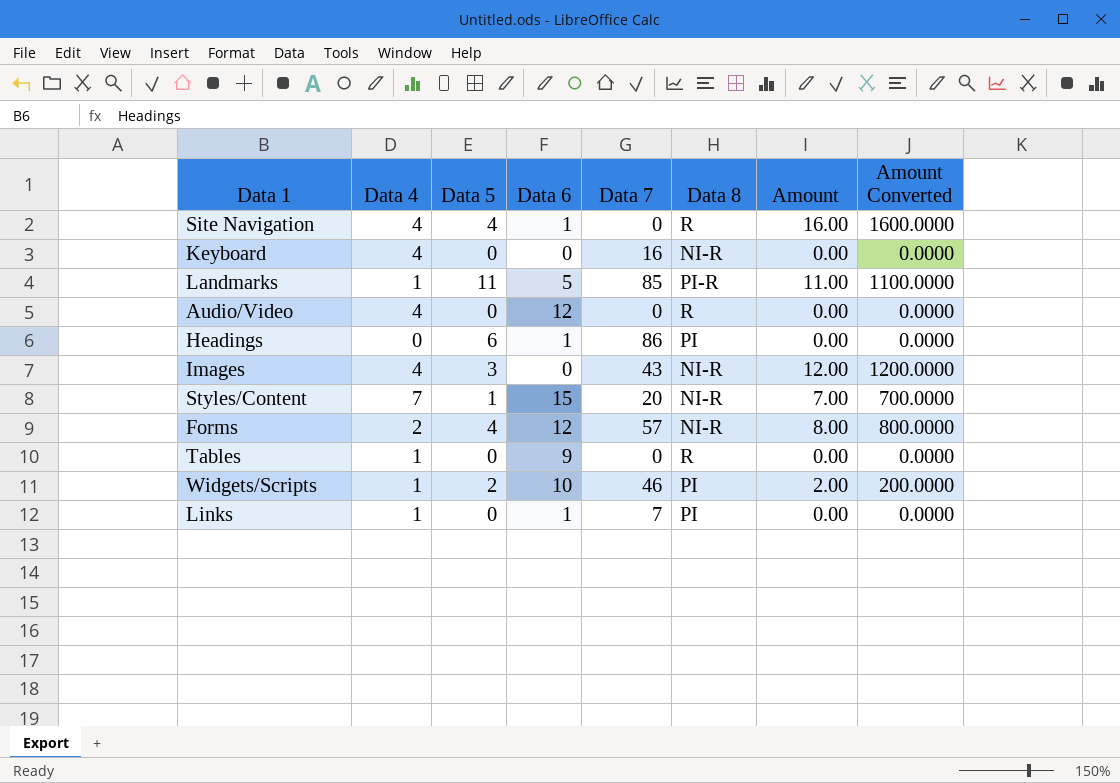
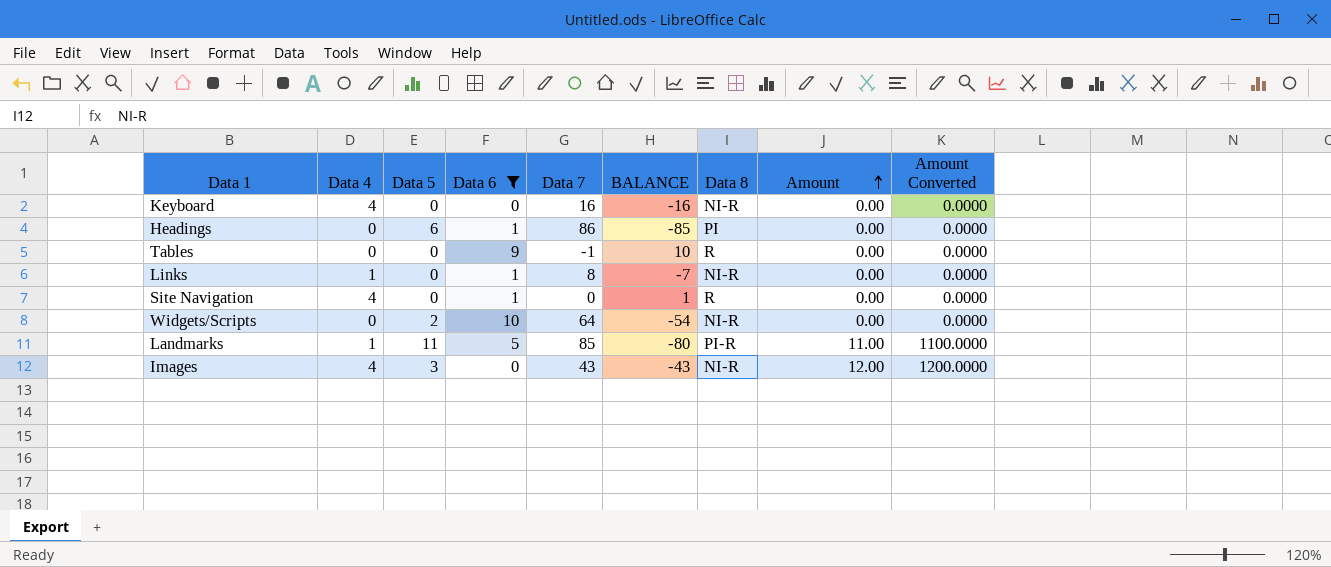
filter: none -> Data 6 <= 10
row order: none -> Amount ascending
column BALANCE | formula: none -> [Data 6] - [Data 7]
Tables | Data 4: 1 -> 0
Tables | Data 7: 0 -> -1
Links | Data 7: 7 -> 8
Links | Data 8: PI -> NI-R
Site Navigation | Data 5: 4 -> 0
Site Navigation | Amount: 16.00 -> 0.00
Site Navigation | Amount Converted: 1600.0000 -> 0.0000
Widgets/Scripts | Data 4: 1 -> 0
Widgets/Scripts | Data 7: 46 -> 64
Widgets/Scripts | Data 8: PI -> NI-R
Widgets/Scripts | Amount: 2.00 -> 0.00
Widgets/Scripts | Amount Converted: 200.0000 -> 0.0000

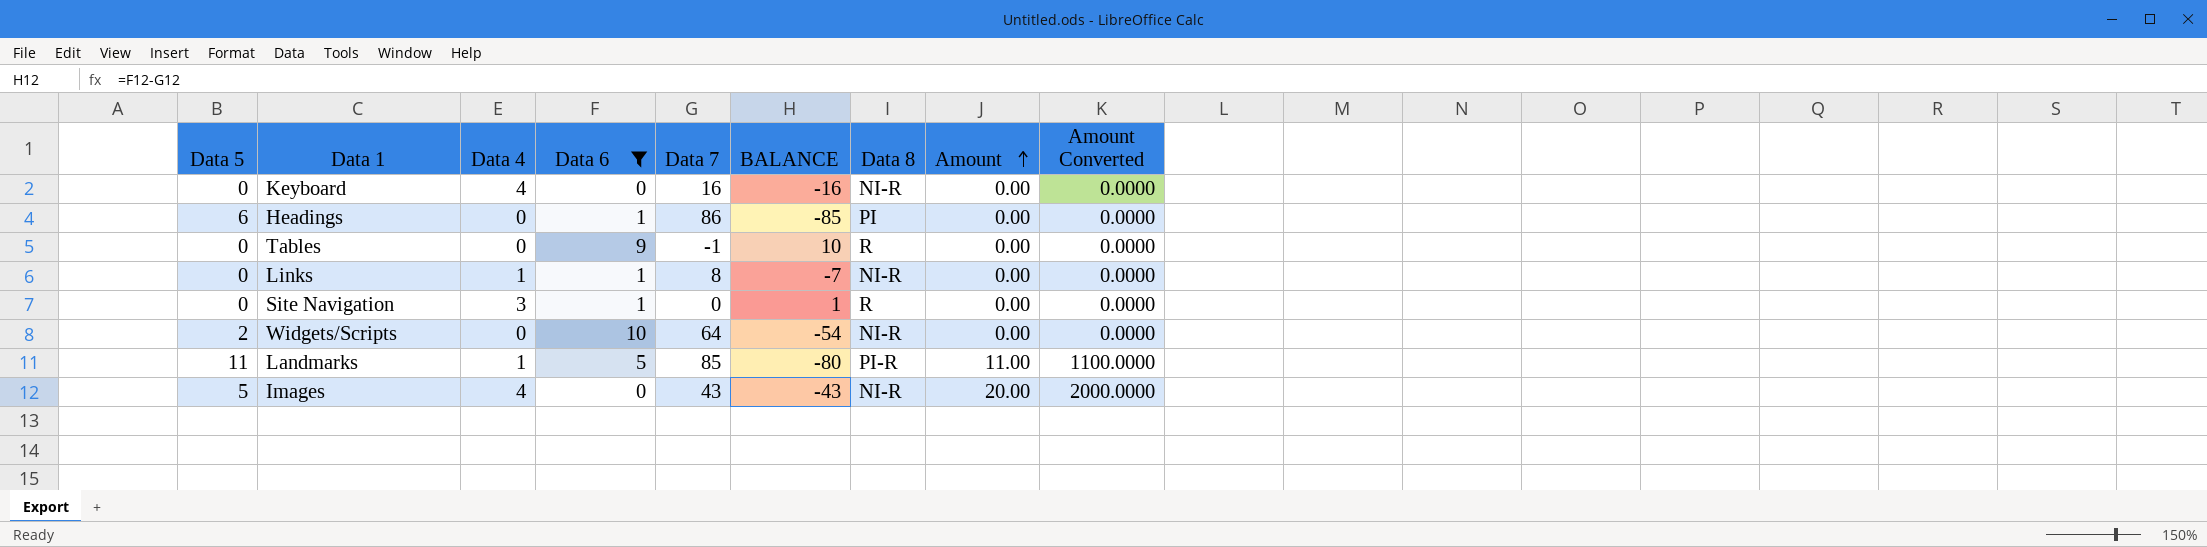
column Data 5 | position: 3 -> 1
Site Navigation | Data 4: 4 -> 3
Images | Data 5: 3 -> 5
Images | Amount: 12.00 -> 20.00
Images | Amount Converted: 1200.0000 -> 2000.0000

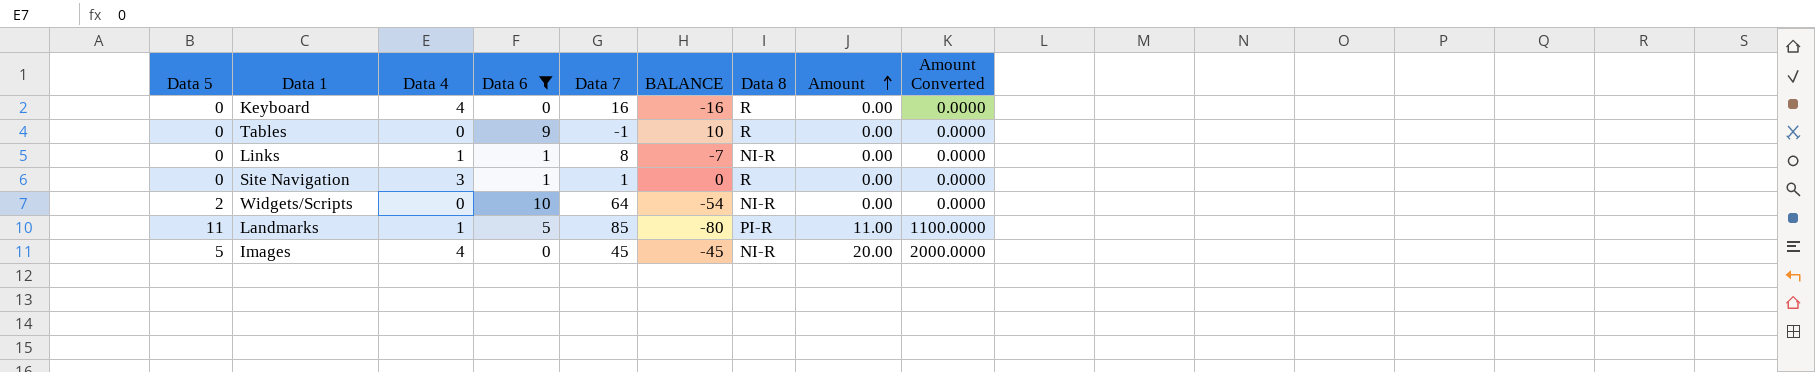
row Headings: 6 | 0 | 1 | 86 | -85 | PI | 0.00 | 0.0000 -> none
Keyboard | Data 8: NI-R -> R
Site Navigation | Data 7: 0 -> 1
Site Navigation | BALANCE: 1 -> 0
Images | Data 7: 43 -> 45
Images | BALANCE: -43 -> -45

